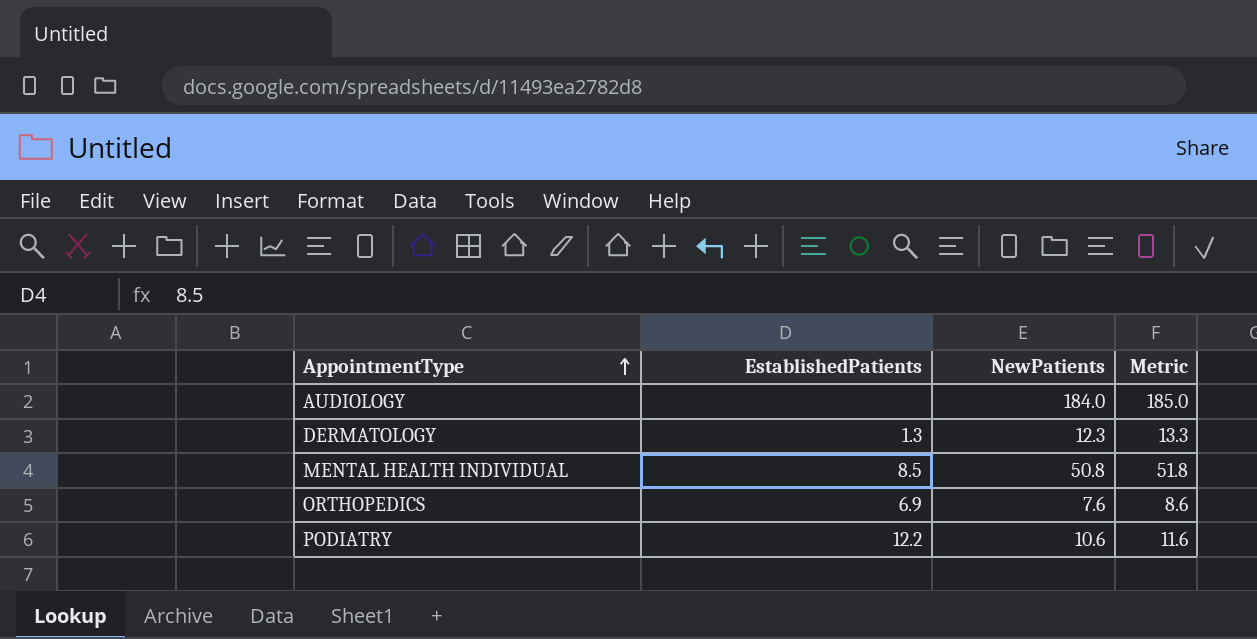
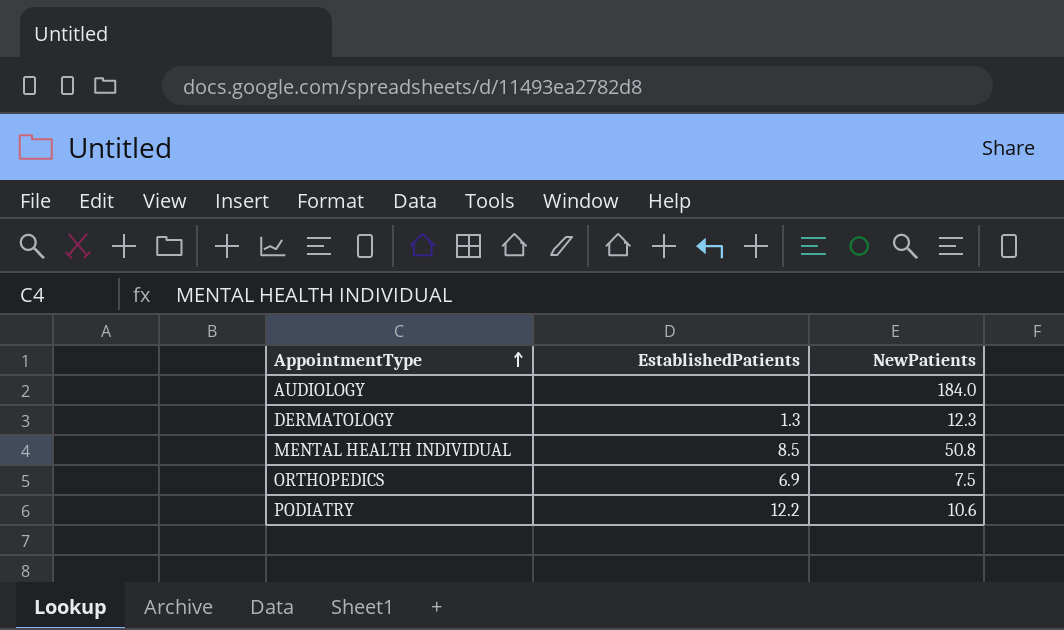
column Metric | formula: [NewPatients] + 1 -> none
ORTHOPEDICS | NewPatients: 7.6 -> 7.5

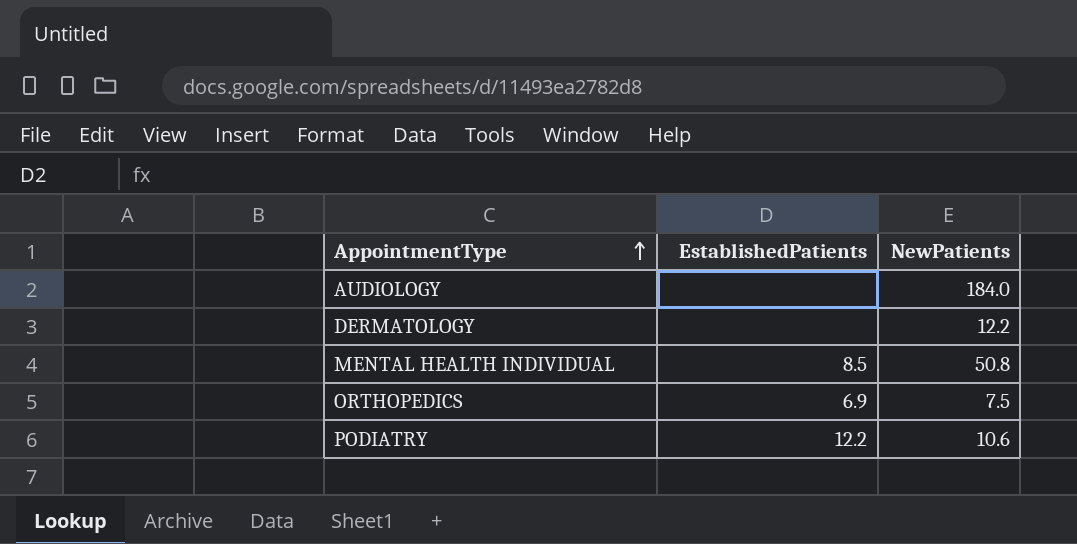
DERMATOLOGY | EstablishedPatients: 1.3 -> none
DERMATOLOGY | NewPatients: 12.3 -> 12.2

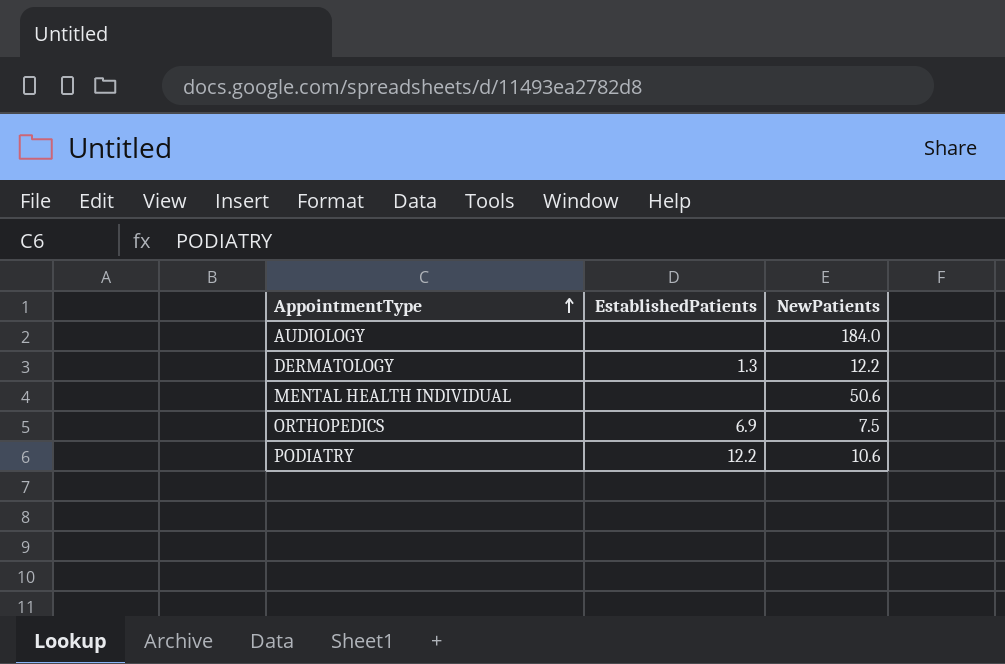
DERMATOLOGY | EstablishedPatients: none -> 1.3
MENTAL HEALTH INDIVIDUAL | EstablishedPatients: 8.5 -> none
MENTAL HEALTH INDIVIDUAL | NewPatients: 50.8 -> 50.6

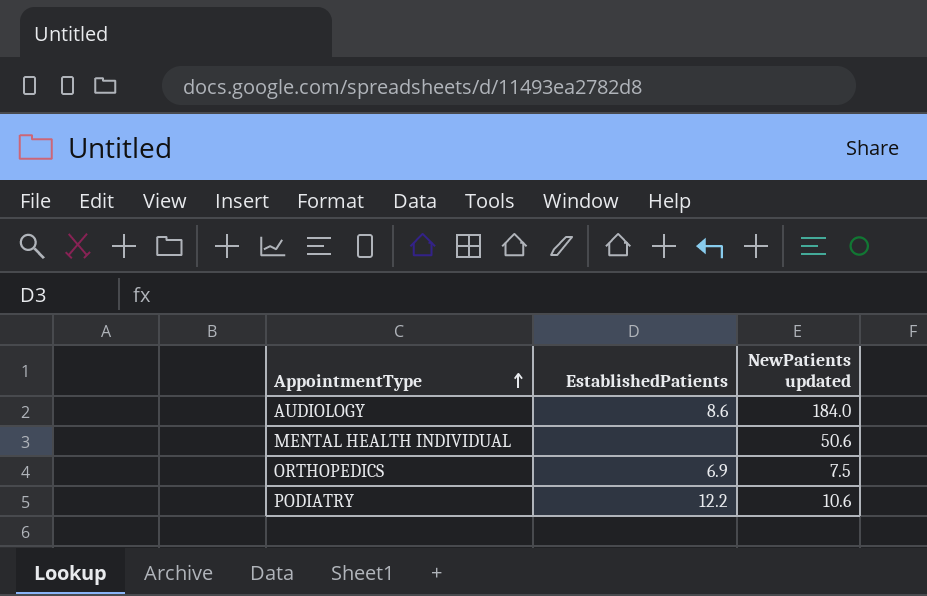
column name: NewPatients -> NewPatients updated
row DERMATOLOGY: 1.3 | 12.2 -> none
AUDIOLOGY | EstablishedPatients: none -> 8.6

